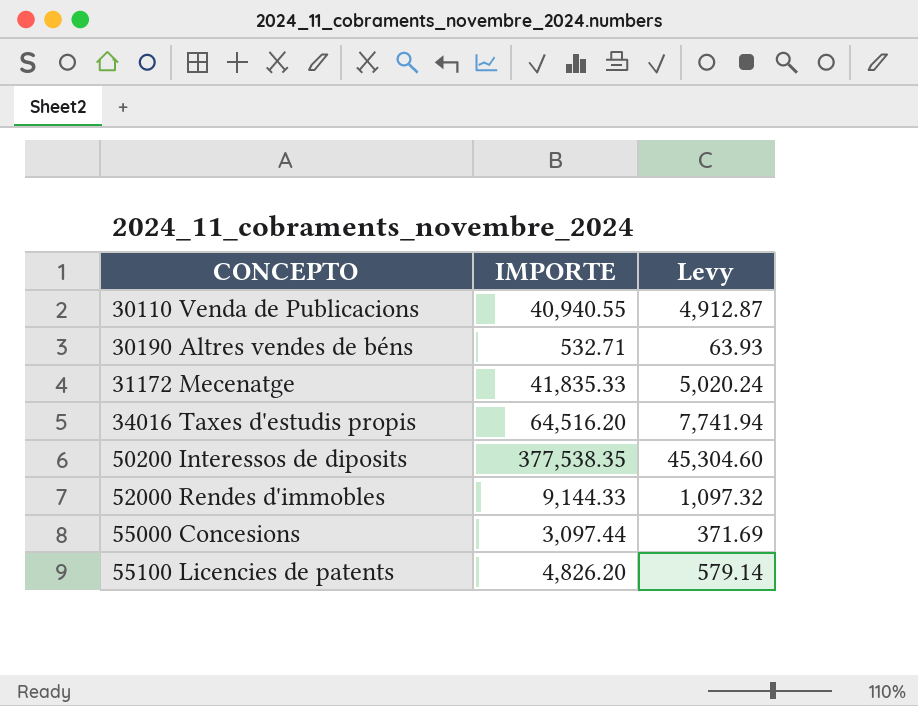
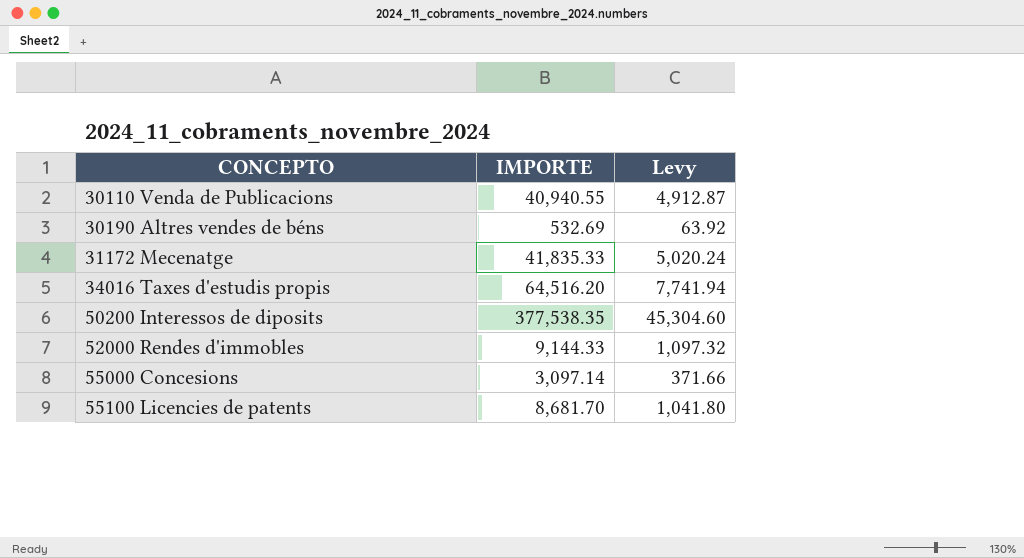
30190 Altres vendes de béns | IMPORTE: 532.71 -> 532.69
30190 Altres vendes de béns | Levy: 63.93 -> 63.92
55000 Concesions | IMPORTE: 3,097.44 -> 3,097.14
55000 Concesions | Levy: 371.69 -> 371.66
55100 Licencies de patents | IMPORTE: 4,826.20 -> 8,681.70
55100 Licencies de patents | Levy: 579.14 -> 1,041.80

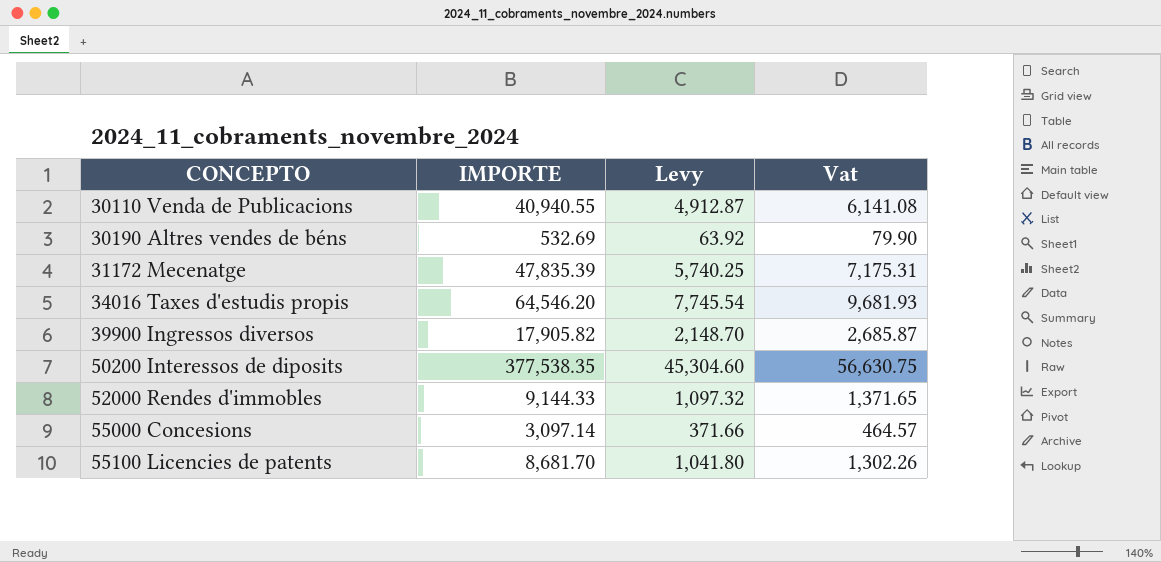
column Vat | formula: none -> [IMPORTE] * 0.15
31172 Mecenatge | IMPORTE: 41,835.33 -> 47,835.39
31172 Mecenatge | Levy: 5,020.24 -> 5,740.25
34016 Taxes d'estudis propis | IMPORTE: 64,516.20 -> 64,546.20
34016 Taxes d'estudis propis | Levy: 7,741.94 -> 7,745.54
row 39900 Ingressos diversos: none -> 17,905.82 | 2,148.70 | 2,685.87

